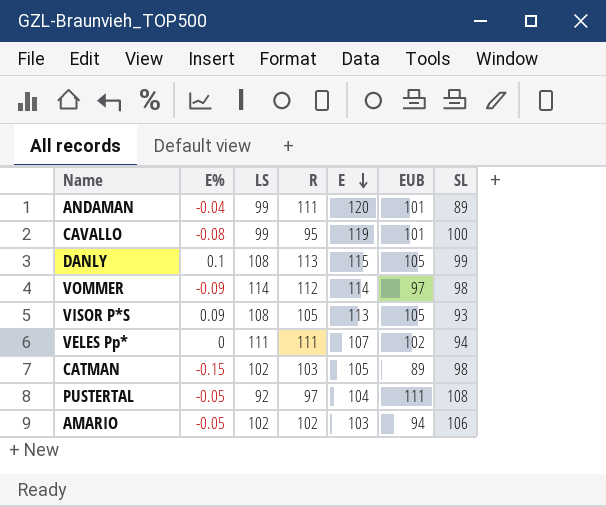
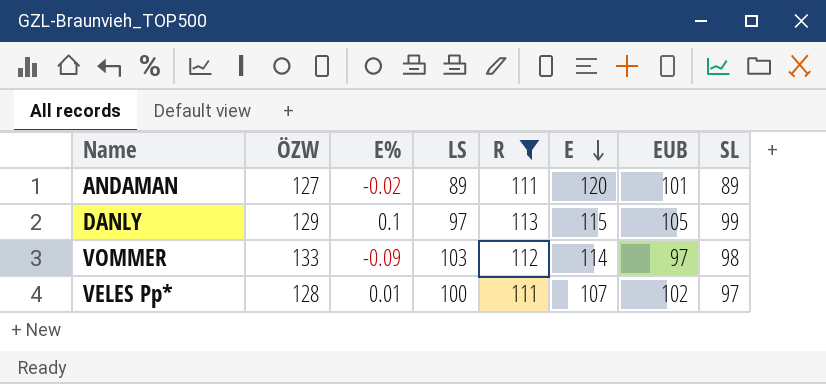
filter: none -> R >= 111
column ÖZW | position: none -> 2
ANDAMAN | E%: -0.04 -> -0.02
ANDAMAN | LS: 99 -> 89
DANLY | LS: 108 -> 97
VOMMER | LS: 114 -> 103
VELES Pp* | E%: 0 -> 0.01
VELES Pp* | LS: 111 -> 100
VELES Pp* | SL: 94 -> 97

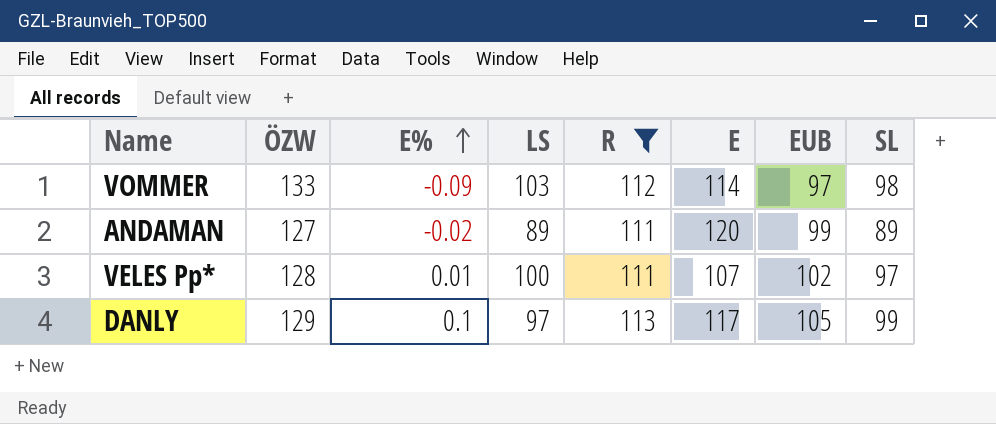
row order: E descending -> E% ascending
ANDAMAN | EUB: 101 -> 99
DANLY | E: 115 -> 117

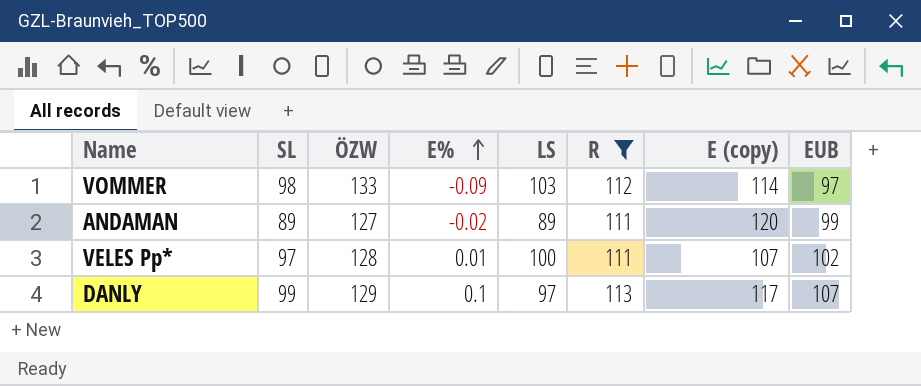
column SL | position: 8 -> 2
column name: E -> E (copy)
DANLY | EUB: 105 -> 107

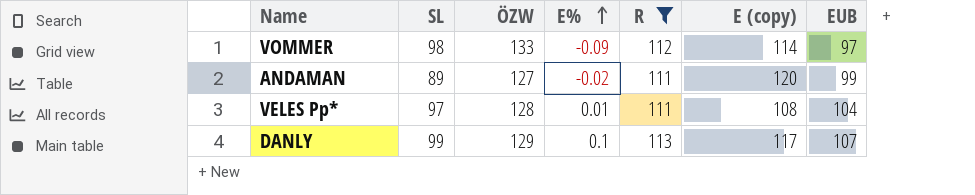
column LS | position: 5 -> none
VELES Pp* | E (copy): 107 -> 108
VELES Pp* | EUB: 102 -> 104

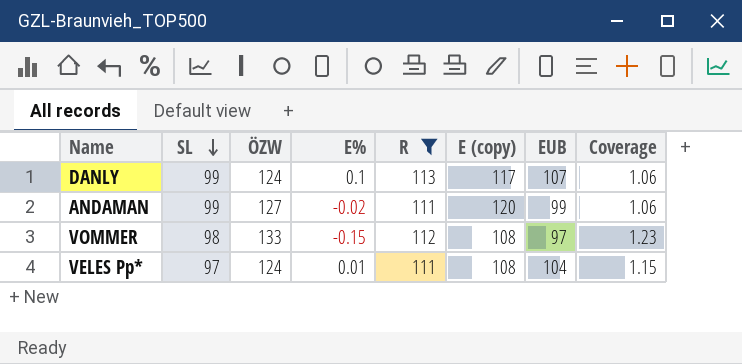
row order: E% ascending -> SL descending
column Coverage | formula: none -> [ÖZW] / [E (copy)]
DANLY | ÖZW: 129 -> 124
ANDAMAN | SL: 89 -> 99
VOMMER | E%: -0.09 -> -0.15
VOMMER | E (copy): 114 -> 108
VELES Pp* | ÖZW: 128 -> 124

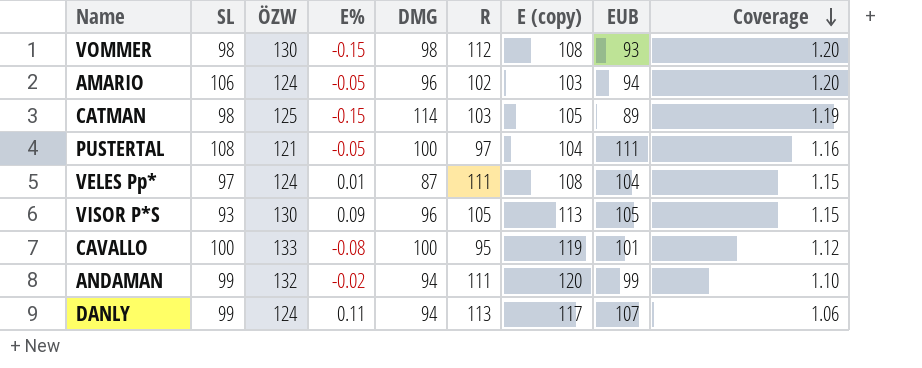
filter: R >= 111 -> none
row order: SL descending -> Coverage descending
column DMG | position: none -> 5
VOMMER | ÖZW: 133 -> 130
VOMMER | EUB: 97 -> 93
VOMMER | Coverage: 1.23 -> 1.20
ANDAMAN | ÖZW: 127 -> 132
ANDAMAN | Coverage: 1.06 -> 1.10
DANLY | E%: 0.1 -> 0.11

